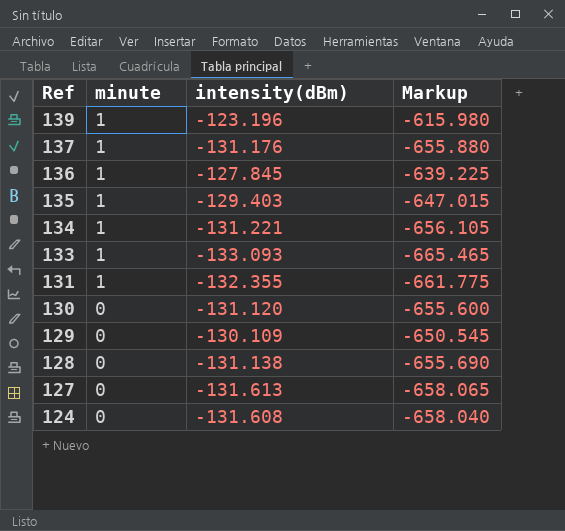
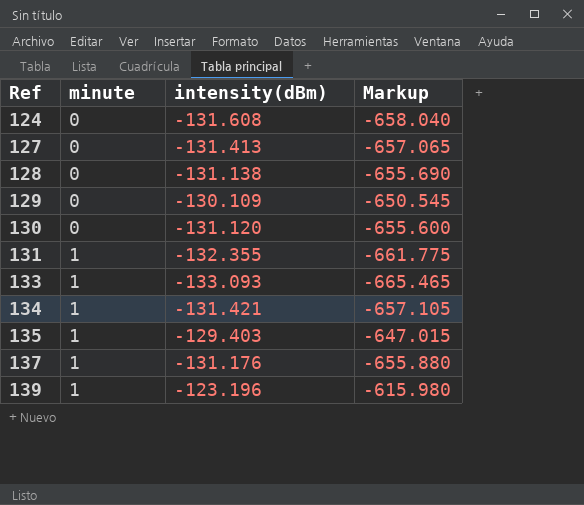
row order: Ref descending -> Ref ascending
row 136: 1 | -127.845 | -639.225 -> none
127 | intensity(dBm): -131.613 -> -131.413
127 | Markup: -658.065 -> -657.065
134 | intensity(dBm): -131.221 -> -131.421
134 | Markup: -656.105 -> -657.105

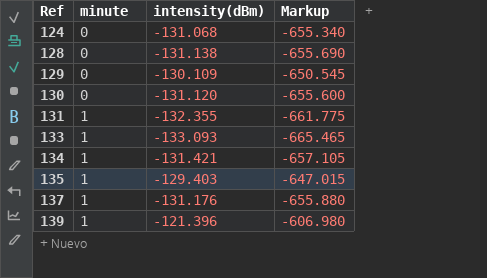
row 127: 0 | -131.413 | -657.065 -> none
124 | intensity(dBm): -131.608 -> -131.068
124 | Markup: -658.040 -> -655.340
139 | intensity(dBm): -123.196 -> -121.396
139 | Markup: -615.980 -> -606.980

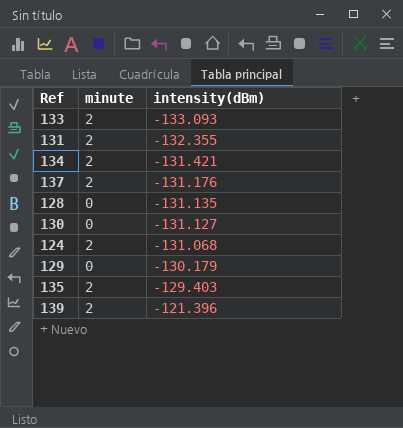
row order: Ref ascending -> intensity(dBm) ascending
column Markup | formula: [intensity(dBm)] * 5 -> none
133 | minute: 1 -> 2
131 | minute: 1 -> 2
134 | minute: 1 -> 2
137 | minute: 1 -> 2
128 | intensity(dBm): -131.138 -> -131.135
130 | intensity(dBm): -131.120 -> -131.127
124 | minute: 0 -> 2
129 | intensity(dBm): -130.109 -> -130.179
135 | minute: 1 -> 2
139 | minute: 1 -> 2

